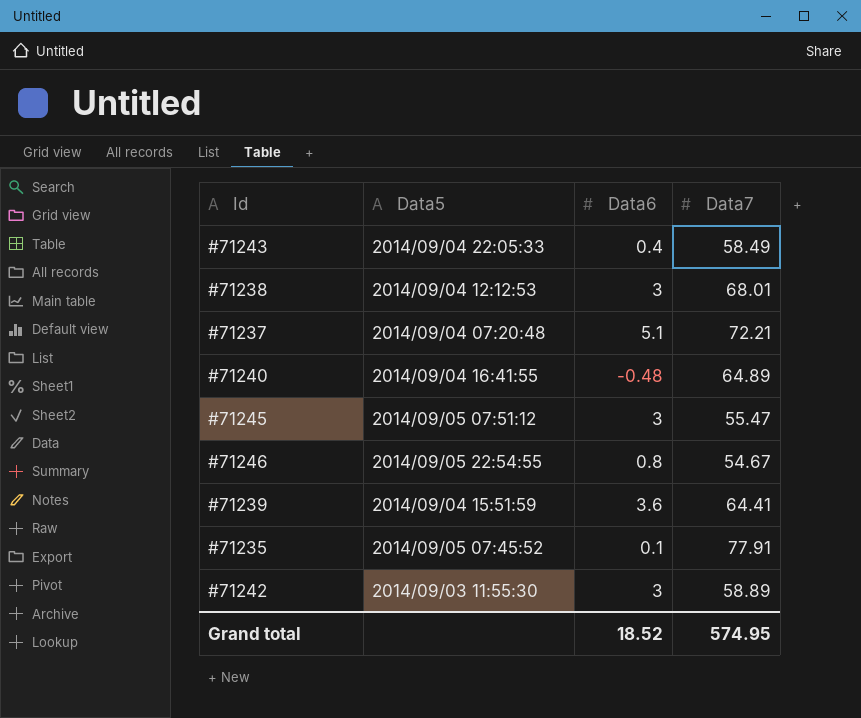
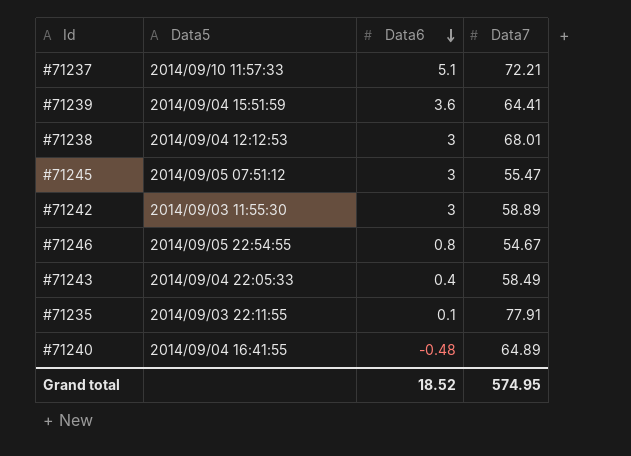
row order: none -> Data6 descending
#71237 | Data5: 2014/09/04 07:20:48 -> 2014/09/10 11:57:33
#71235 | Data5: 2014/09/05 07:45:52 -> 2014/09/03 22:11:55

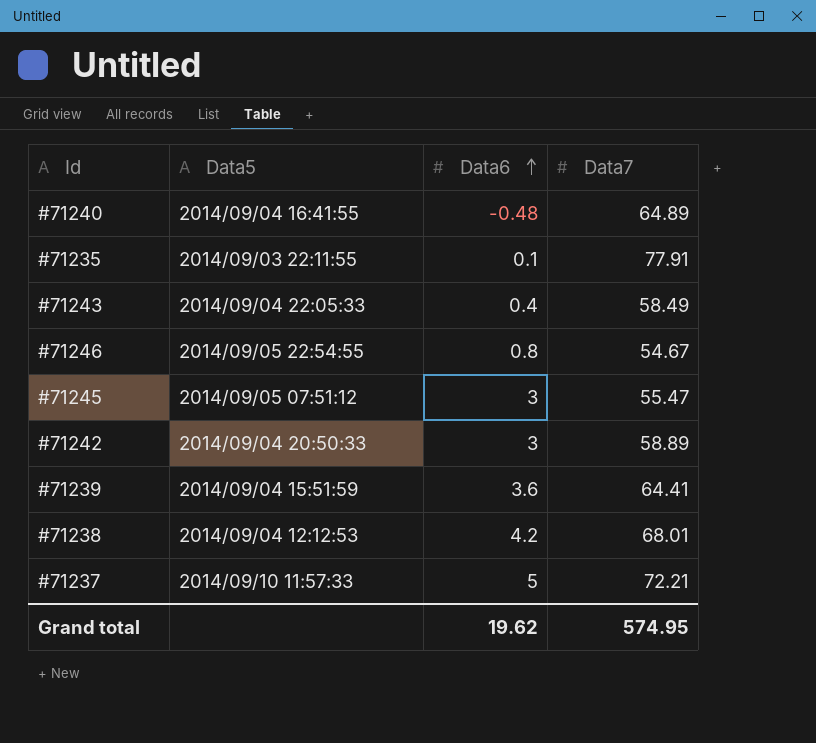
row order: Data6 descending -> Data6 ascending
#71242 | Data5: 2014/09/03 11:55:30 -> 2014/09/04 20:50:33
#71238 | Data6: 3 -> 4.2
#71237 | Data6: 5.1 -> 5
Grand total | Data6: 18.52 -> 19.62

